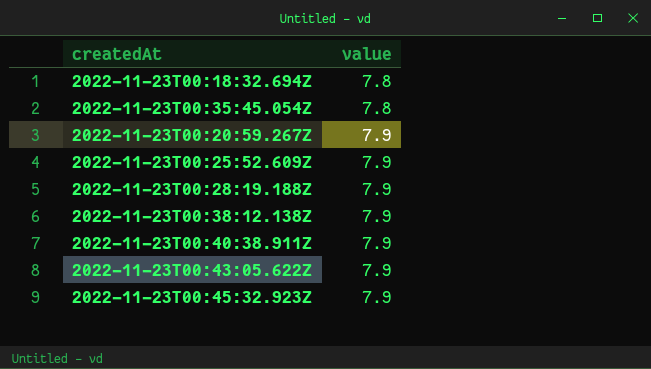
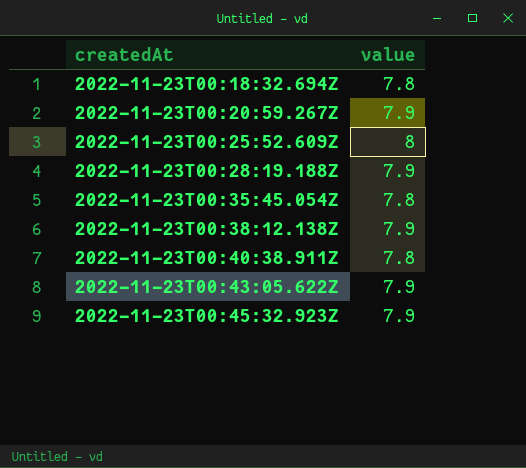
row order: value ascending -> createdAt ascending
2022-11-23T00:25:52.609Z | value: 7.9 -> 8
2022-11-23T00:40:38.911Z | value: 7.9 -> 7.8

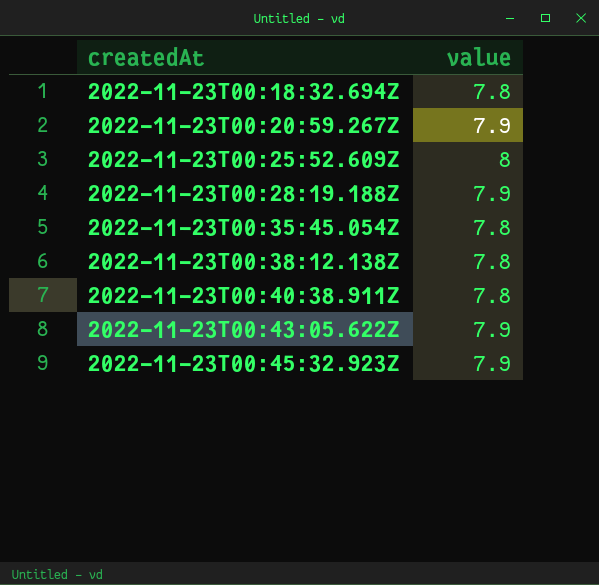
2022-11-23T00:38:12.138Z | value: 7.9 -> 7.8

